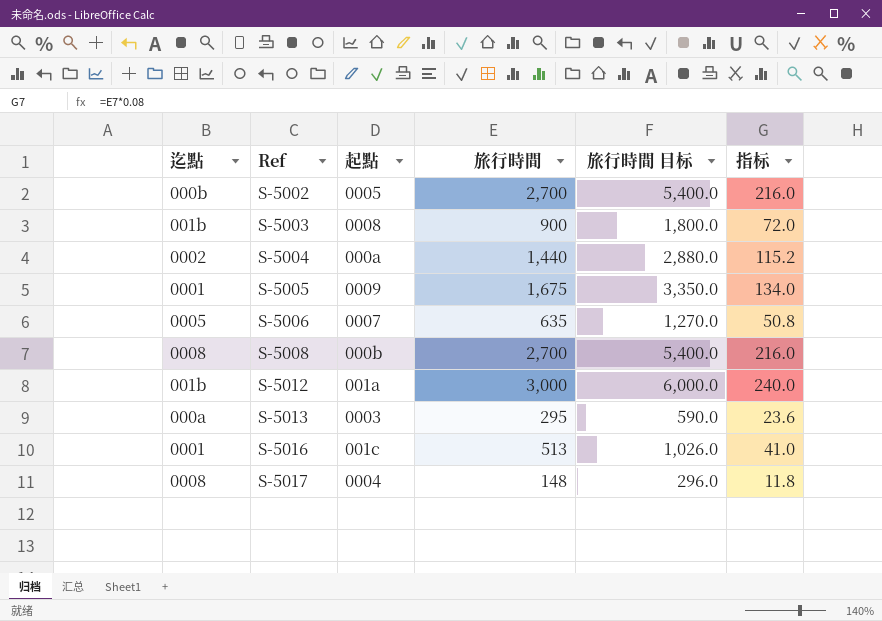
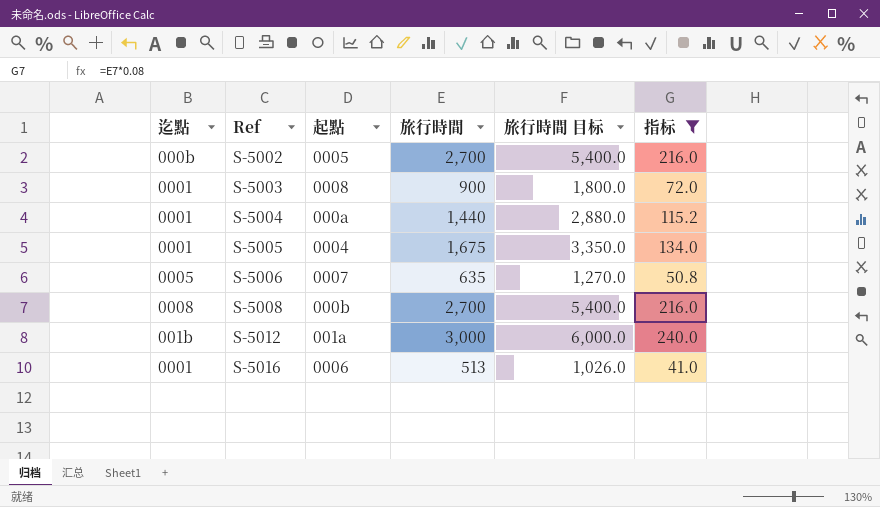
filter: none -> 指标 >= 41.0
S-5003 | 迄點: 001b -> 0001
S-5004 | 迄點: 0002 -> 0001
S-5005 | 起點: 0009 -> 0004
S-5016 | 起點: 001c -> 0006

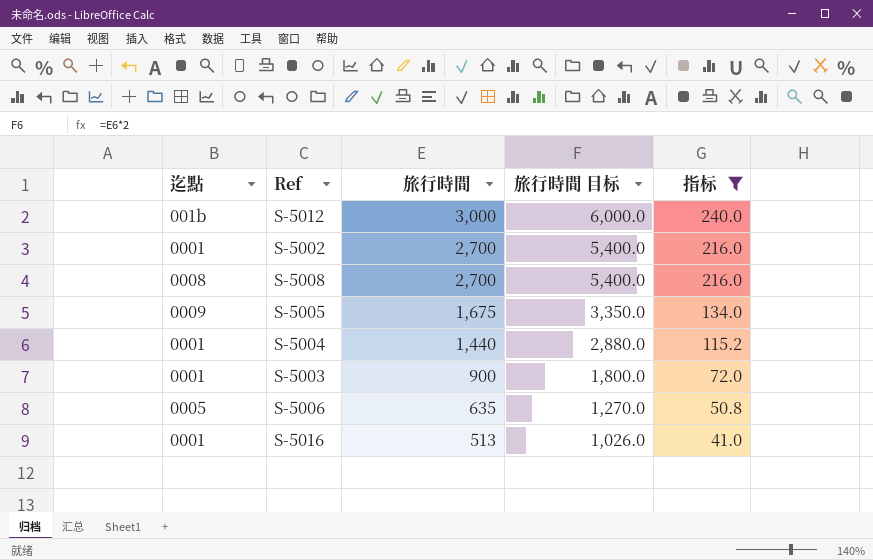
row order: Ref ascending -> 旅行時間 descending
column 起點 | position: 3 -> none
S-5002 | 迄點: 000b -> 0001
S-5005 | 迄點: 0001 -> 0009

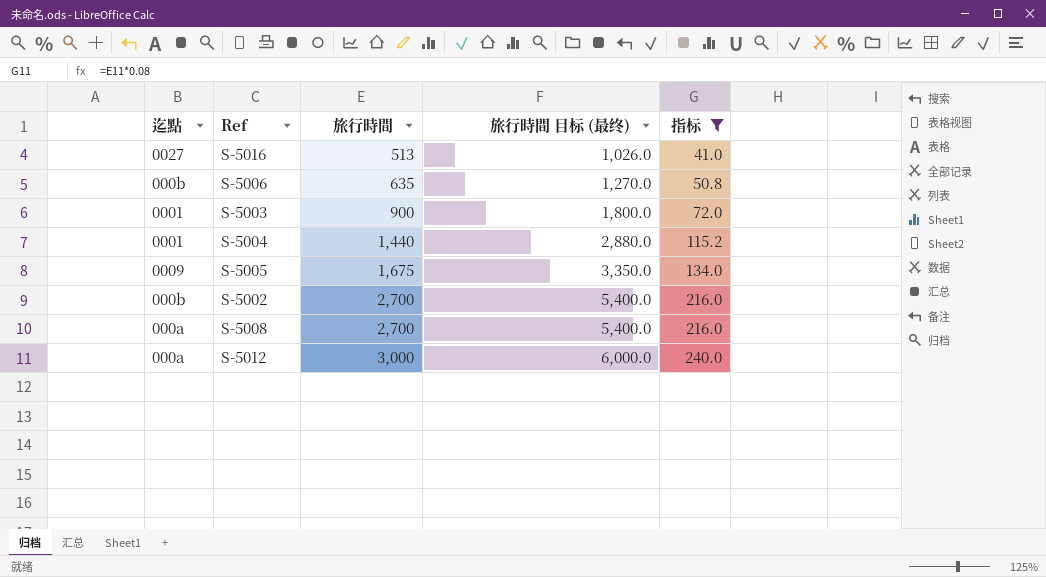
row order: 旅行時間 descending -> 旅行時間 ascending
column name: 旅行時間 目标 -> 旅行時間 目标 (最终)
S-5016 | 迄點: 0001 -> 0027
S-5006 | 迄點: 0005 -> 000b
S-5002 | 迄點: 0001 -> 000b
S-5008 | 迄點: 0008 -> 000a
S-5012 | 迄點: 001b -> 000a

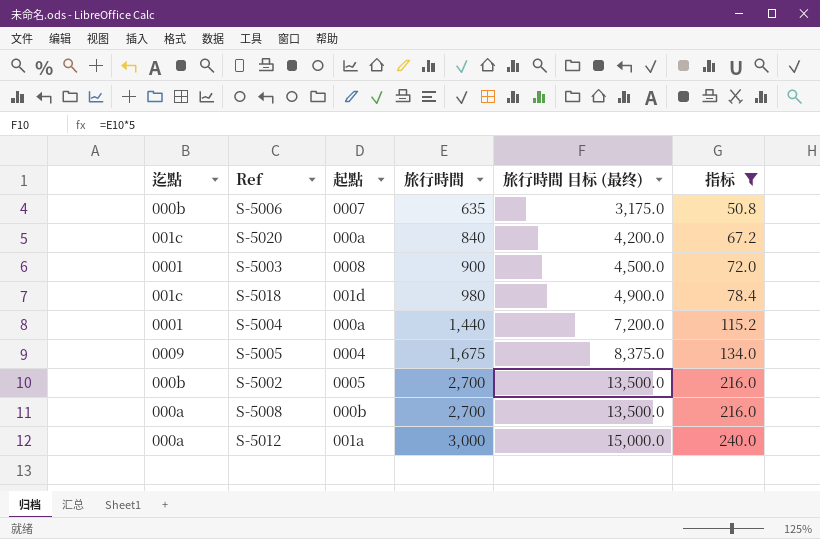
column 起點 | position: none -> 3
column 旅行時間 目标 (最终) | formula: [旅行時間] * 2 -> [旅行時間] * 5
row S-5016: 0027 | 513 | 1,026.0 | 41.0 -> none
row S-5020: none -> 001c | 000a | 840 | 4,200.0 | 67.2
row S-5018: none -> 001c | 001d | 980 | 4,900.0 | 78.4

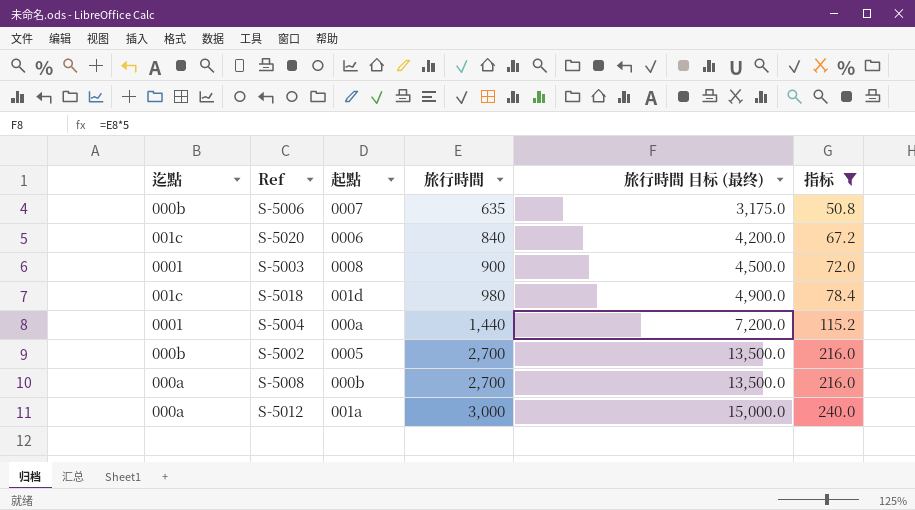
row S-5005: 0009 | 0004 | 1,675 | 8,375.0 | 134.0 -> none
S-5020 | 起點: 000a -> 0006

